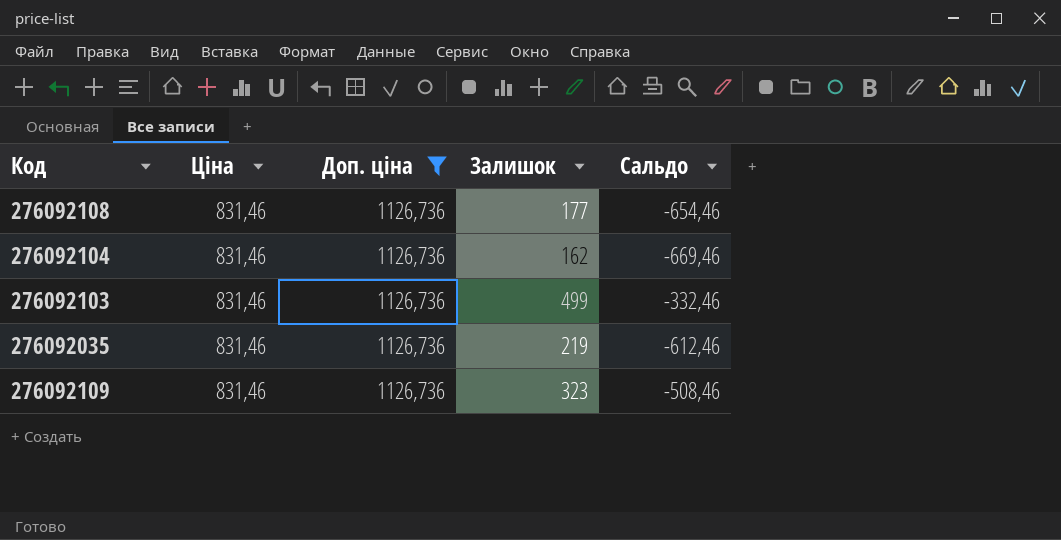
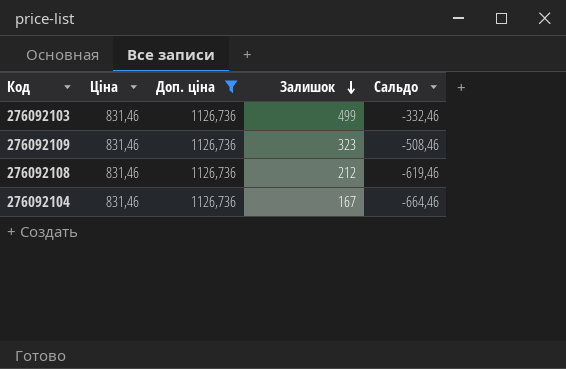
row order: none -> Залишок descending
row 276092035: 831,46 | 1126,736 | 219 | -612,46 -> none
276092108 | Залишок: 177 -> 212
276092108 | Сальдо: -654,46 -> -619,46
276092104 | Залишок: 162 -> 167
276092104 | Сальдо: -669,46 -> -664,46

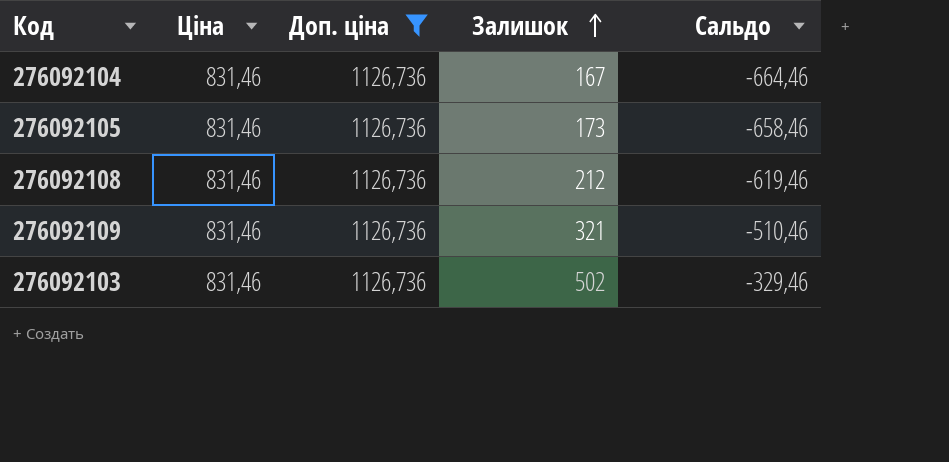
row order: Залишок descending -> Залишок ascending
row 276092105: none -> 831,46 | 1126,736 | 173 | -658,46
276092109 | Залишок: 323 -> 321
276092109 | Сальдо: -508,46 -> -510,46
276092103 | Залишок: 499 -> 502
276092103 | Сальдо: -332,46 -> -329,46

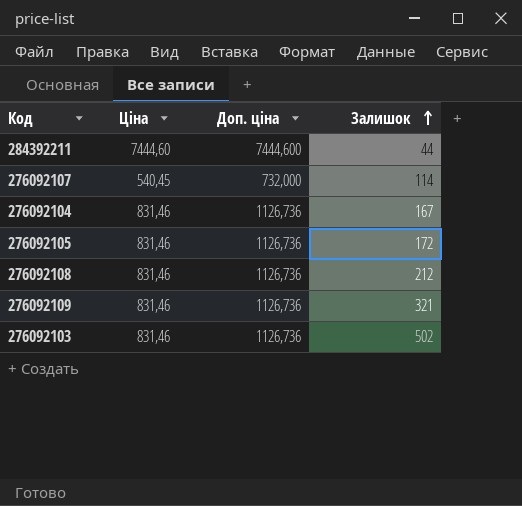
filter: Доп. ціна = 1126,736 -> none
column Сальдо | formula: [Залишок] - [Ціна] -> none
276092105 | Залишок: 173 -> 172

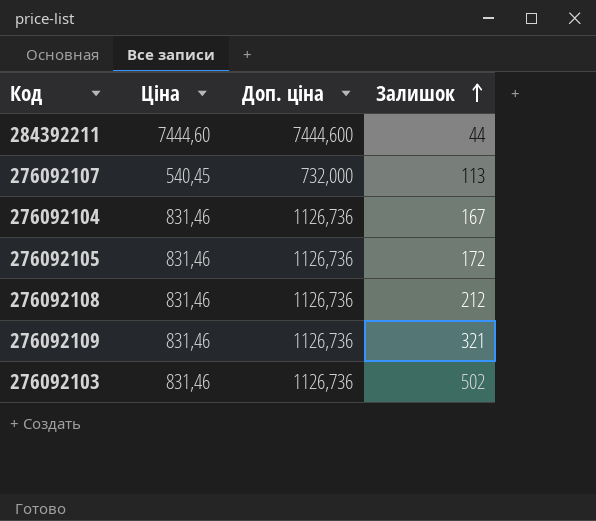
276092107 | Залишок: 114 -> 113

